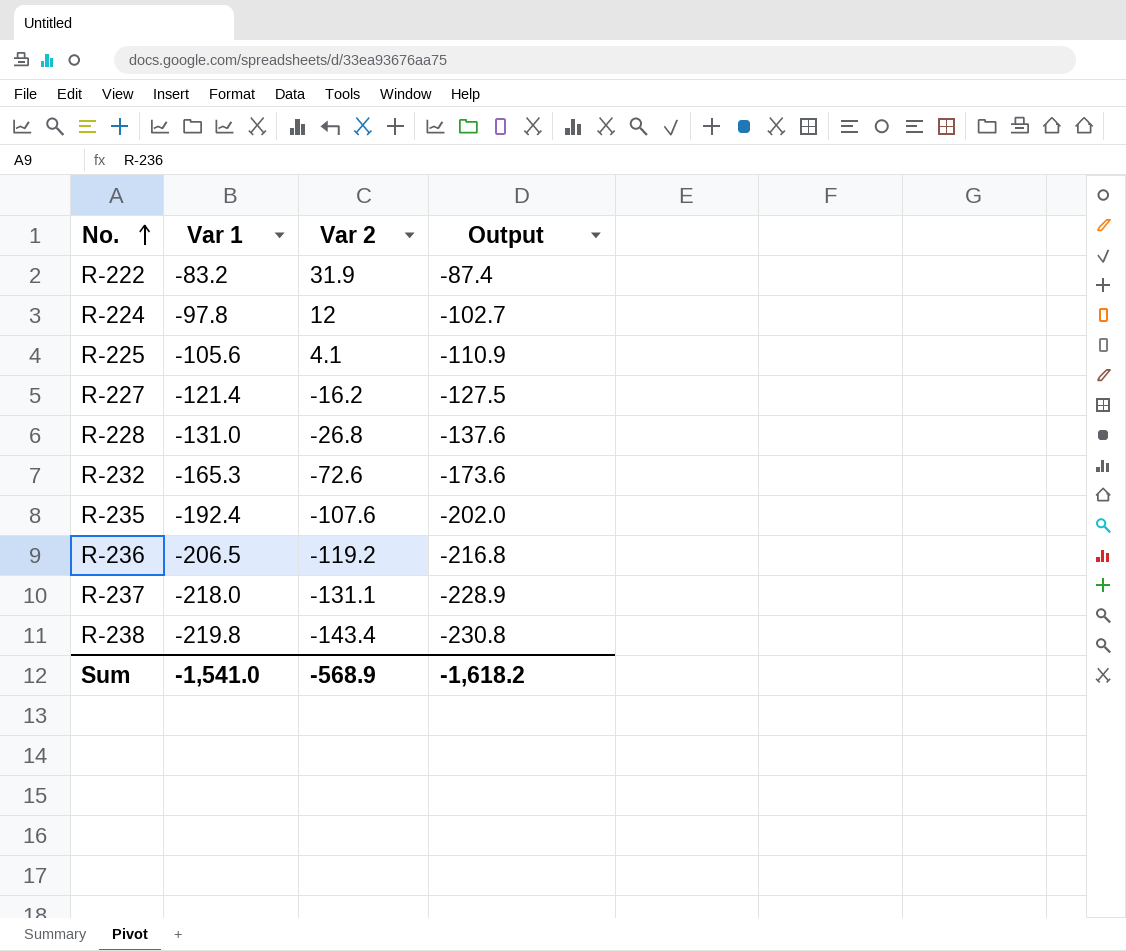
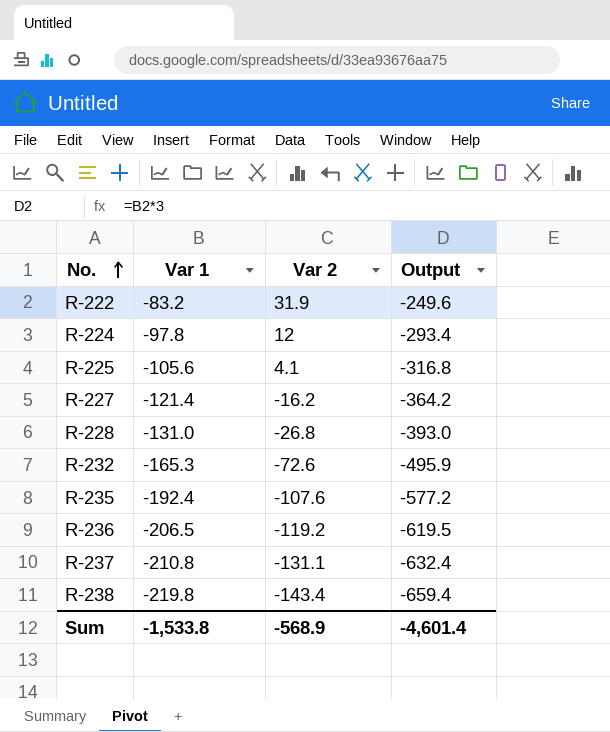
column Output | formula: [Var 1] * 1.05 -> [Var 1] * 3
R-237 | Var 1: -218.0 -> -210.8
Sum | Var 1: -1,541.0 -> -1,533.8
Sum | Output: -1,618.2 -> -4,601.4

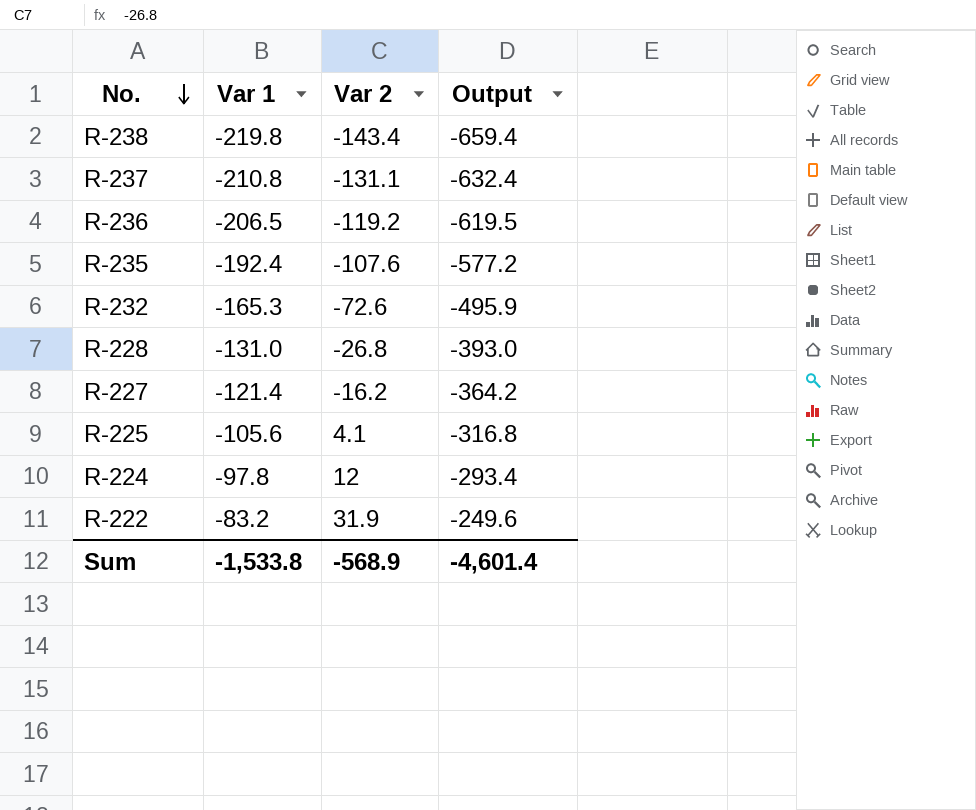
row order: No. ascending -> No. descending

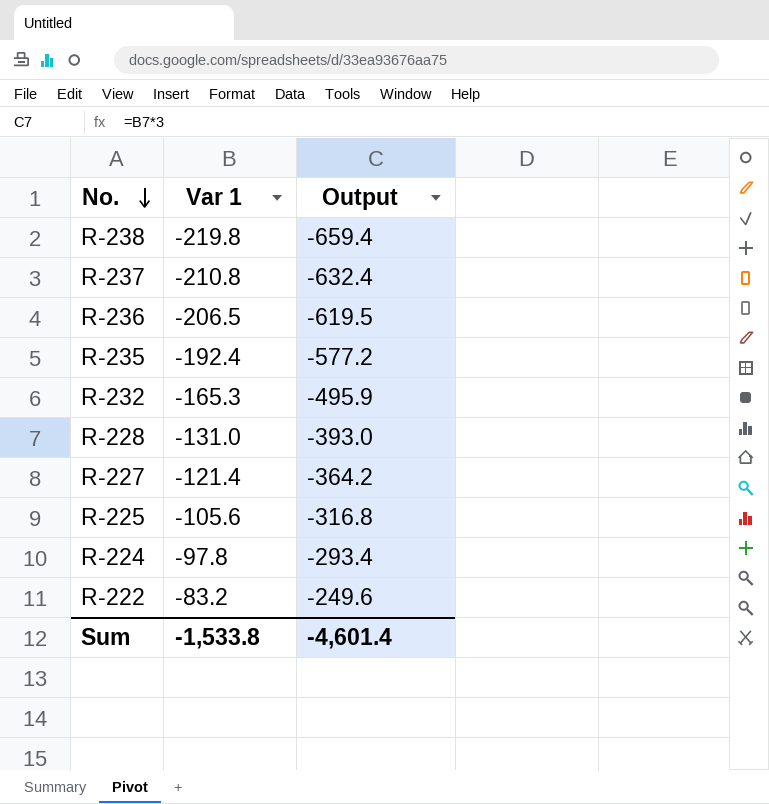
column Var 2 | position: 3 -> none

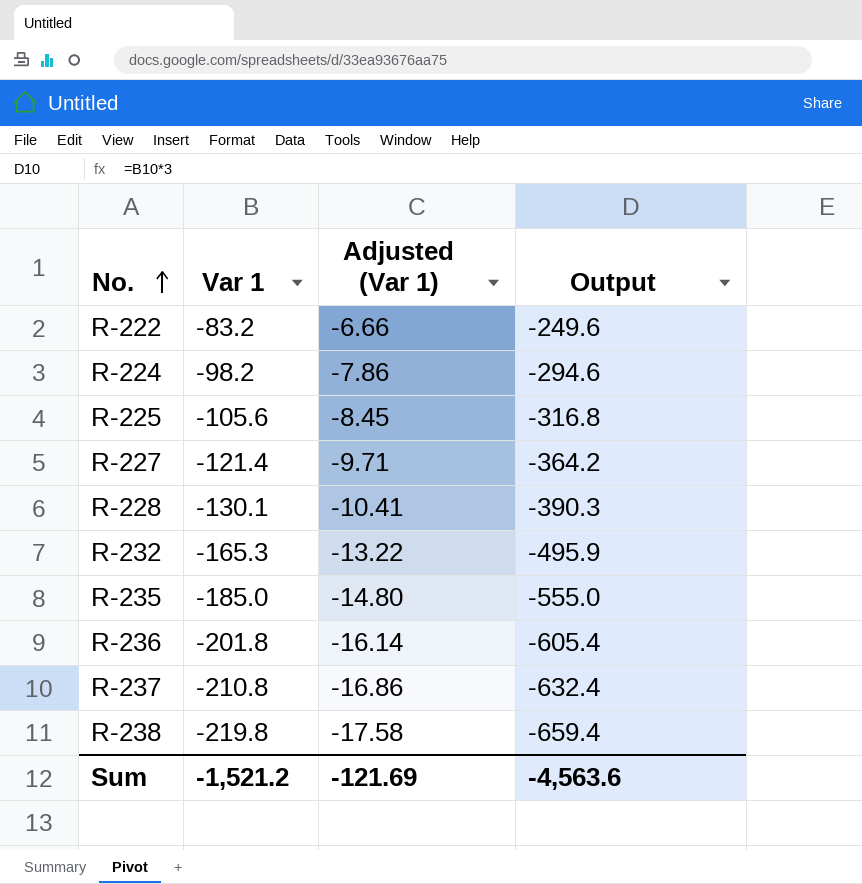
row order: No. descending -> No. ascending
column Adjusted (Var 1) | formula: none -> [Var 1] * 0.08
R-224 | Var 1: -97.8 -> -98.2
R-224 | Output: -293.4 -> -294.6
R-228 | Var 1: -131.0 -> -130.1
R-228 | Output: -393.0 -> -390.3
R-235 | Var 1: -192.4 -> -185.0
R-235 | Output: -577.2 -> -555.0
R-236 | Var 1: -206.5 -> -201.8
R-236 | Output: -619.5 -> -605.4
Sum | Var 1: -1,533.8 -> -1,521.2
Sum | Output: -4,601.4 -> -4,563.6

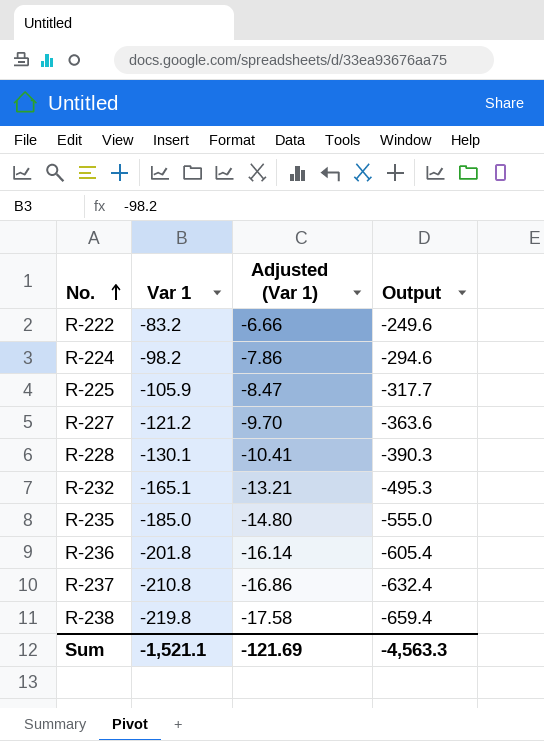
R-225 | Var 1: -105.6 -> -105.9
R-225 | Adjusted (Var 1): -8.45 -> -8.47
R-225 | Output: -316.8 -> -317.7
R-227 | Var 1: -121.4 -> -121.2
R-227 | Adjusted (Var 1): -9.71 -> -9.70
R-227 | Output: -364.2 -> -363.6
R-232 | Var 1: -165.3 -> -165.1
R-232 | Adjusted (Var 1): -13.22 -> -13.21
R-232 | Output: -495.9 -> -495.3
Sum | Var 1: -1,521.2 -> -1,521.1
Sum | Output: -4,563.6 -> -4,563.3

